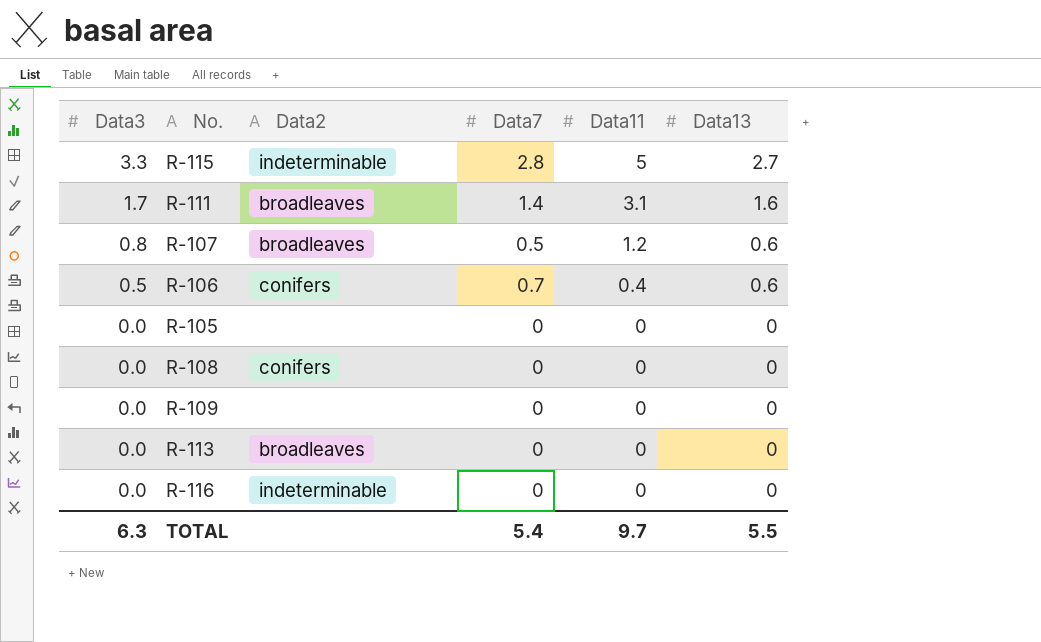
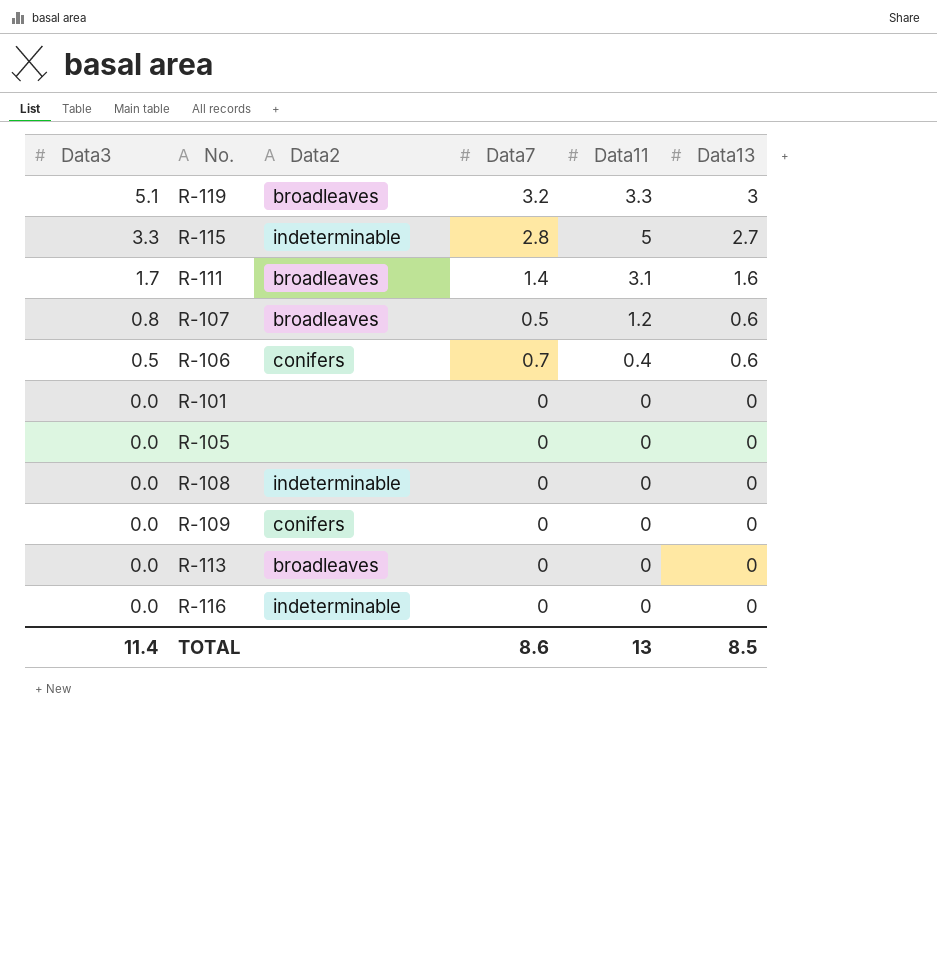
row R-119: none -> 5.1 | broadleaves | 3.2 | 3.3 | 3
row R-101: none -> 0.0 | none | 0 | 0 | 0
R-108 | Data2: conifers -> indeterminable
R-109 | Data2: none -> conifers
TOTAL | Data3: 6.3 -> 11.4
TOTAL | Data7: 5.4 -> 8.6
TOTAL | Data11: 9.7 -> 13
TOTAL | Data13: 5.5 -> 8.5

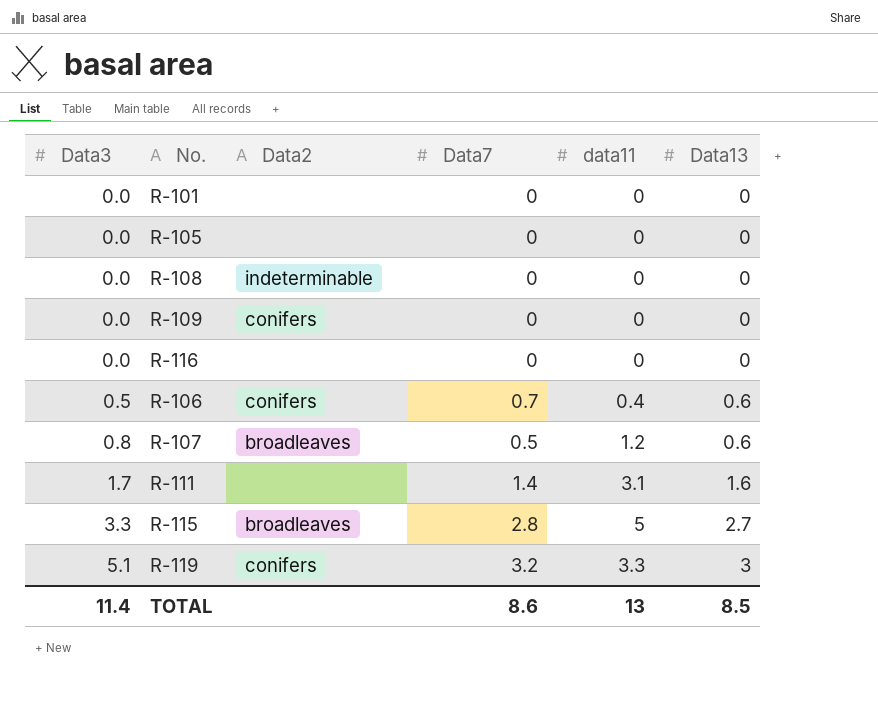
row order: Data3 descending -> Data3 ascending
column name: Data11 -> data11
row R-113: 0.0 | broadleaves | 0 | 0 | 0 -> none
R-116 | Data2: indeterminable -> none
R-111 | Data2: broadleaves -> none
R-115 | Data2: indeterminable -> broadleaves
R-119 | Data2: broadleaves -> conifers

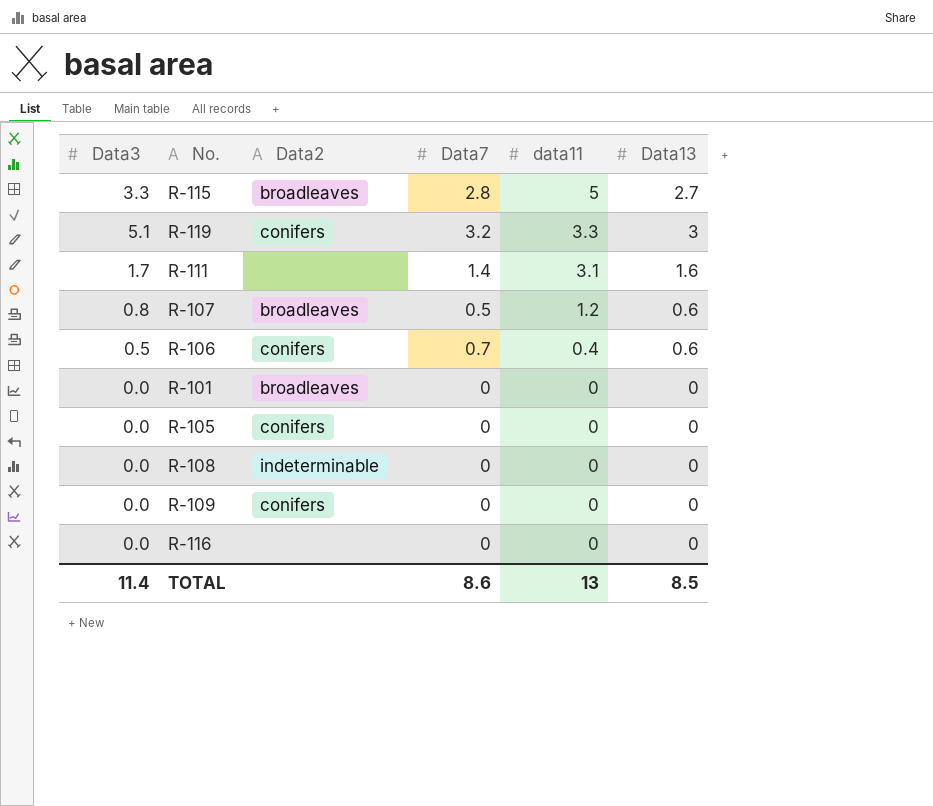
row order: Data3 ascending -> data11 descending
R-101 | Data2: none -> broadleaves
R-105 | Data2: none -> conifers

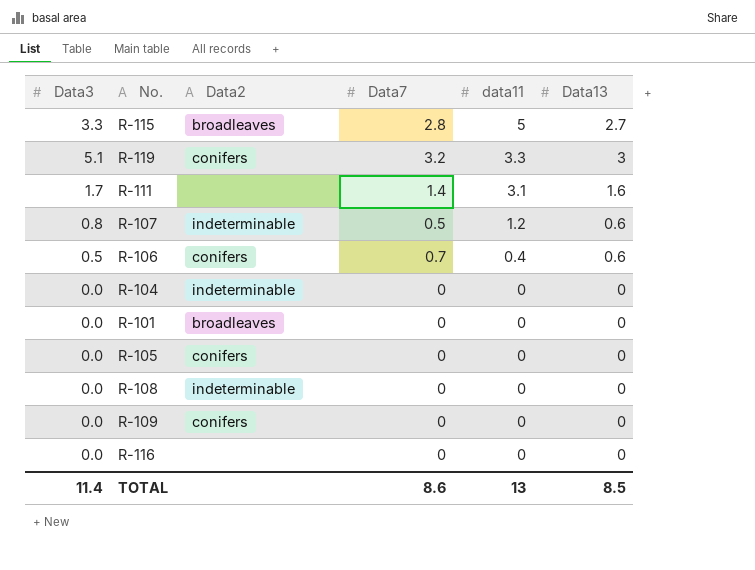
R-107 | Data2: broadleaves -> indeterminable
row R-104: none -> 0.0 | indeterminable | 0 | 0 | 0

